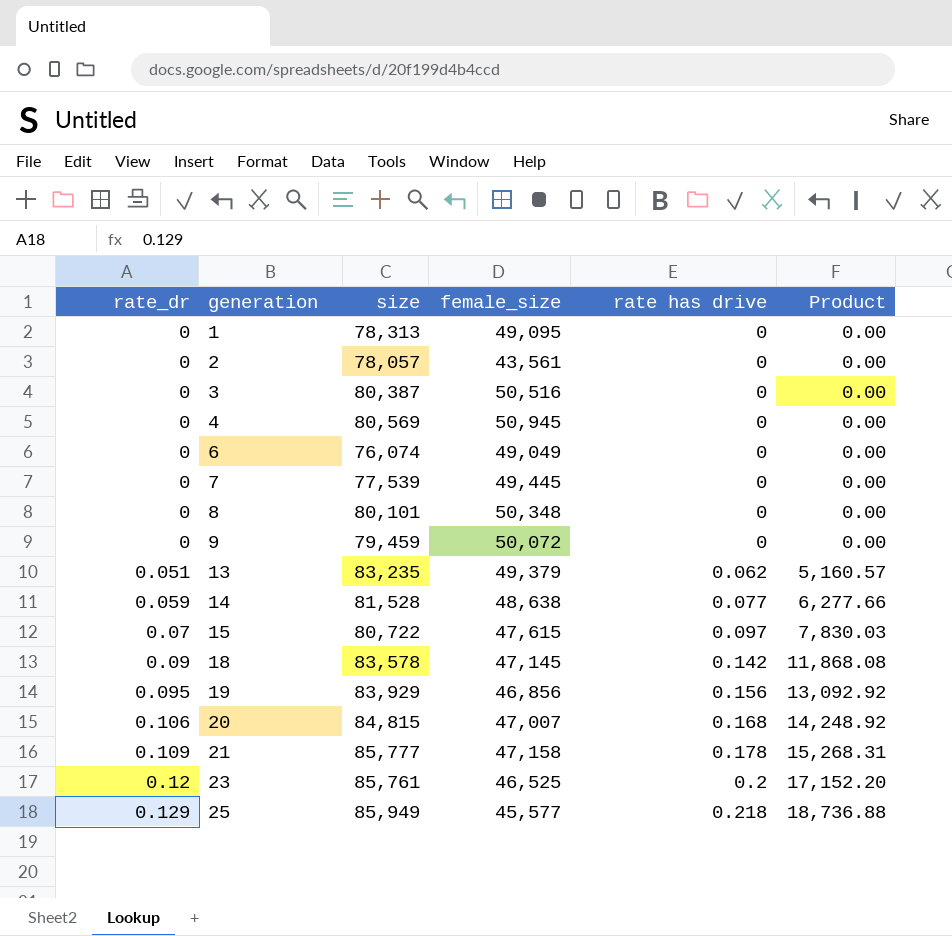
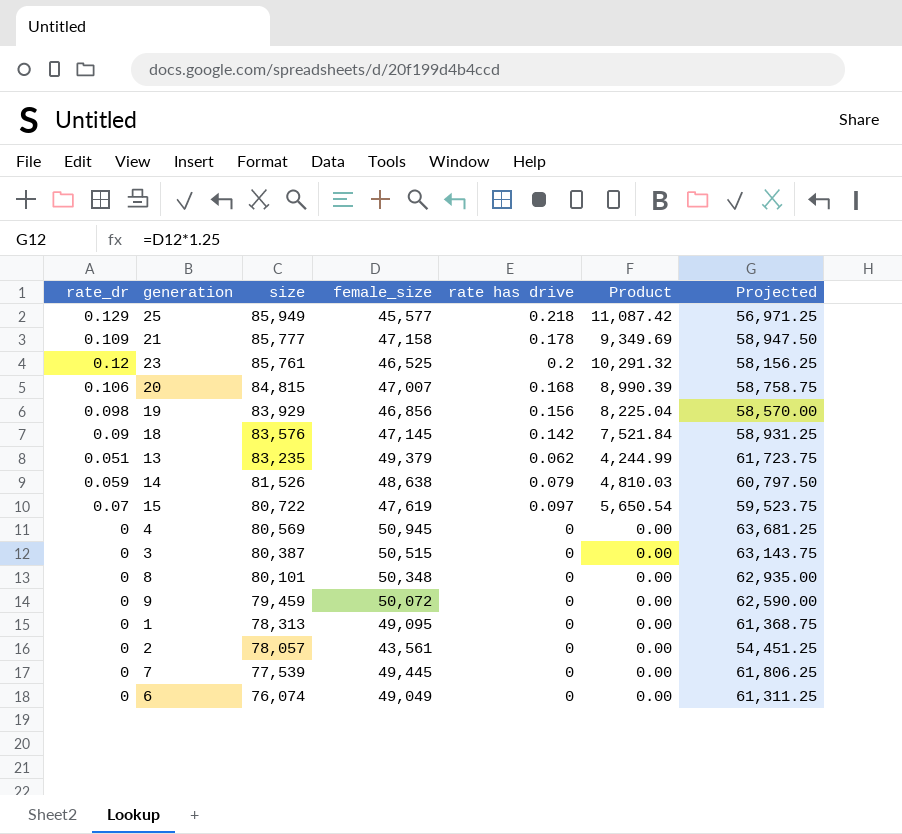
row order: rate_dr ascending -> size descending
column Product | formula: [size] * [rate has drive] -> [rate_dr] * [size]
column Projected | formula: none -> [female_size] * 1.25
19 | rate_dr: 0.095 -> 0.098
18 | size: 83,578 -> 83,576
14 | size: 81,528 -> 81,526
14 | rate has drive: 0.077 -> 0.079
15 | female_size: 47,615 -> 47,619
3 | female_size: 50,516 -> 50,515

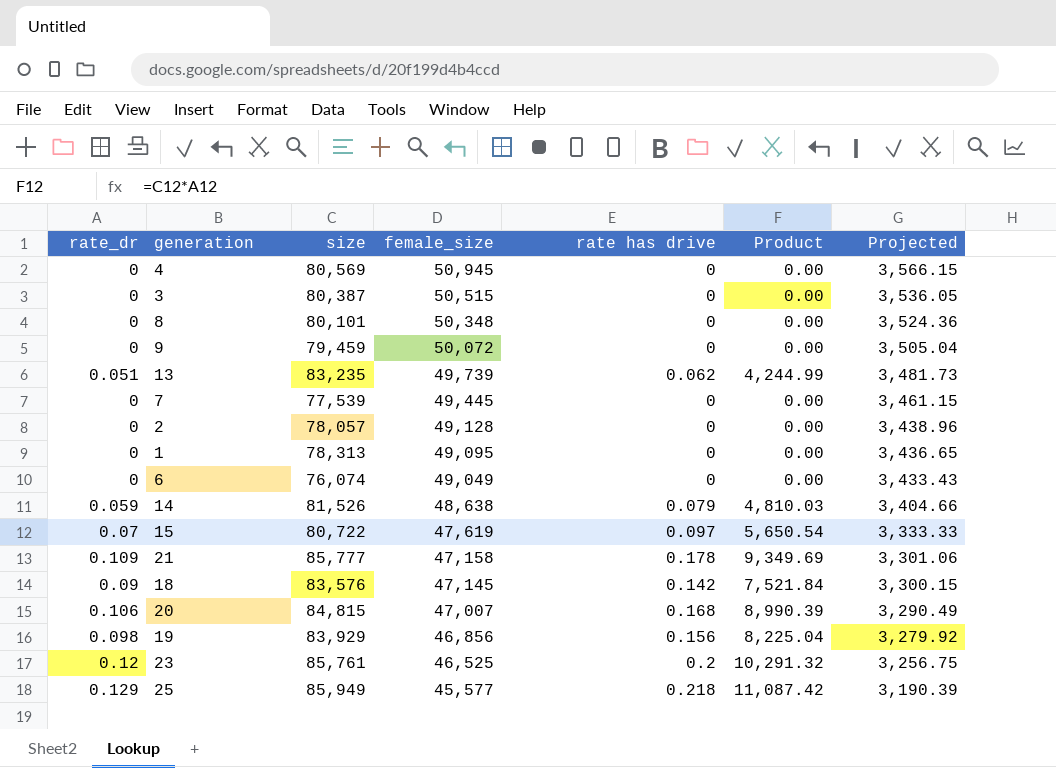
row order: size descending -> female_size descending
column Projected | formula: [female_size] * 1.25 -> [female_size] * 0.07
13 | female_size: 49,379 -> 49,739
2 | female_size: 43,561 -> 49,128

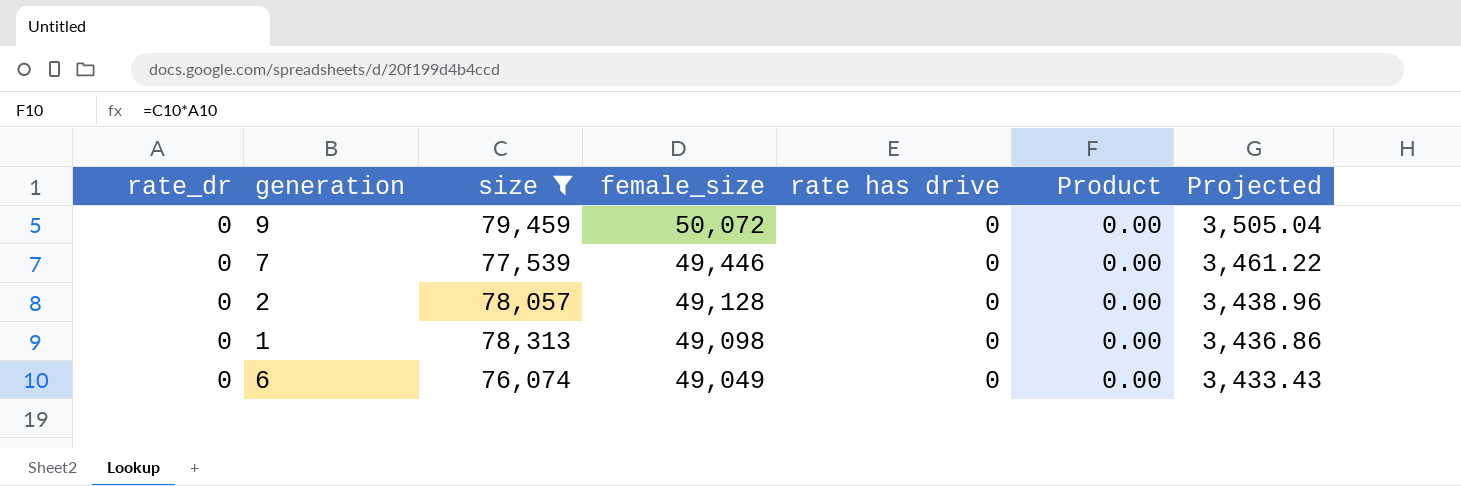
filter: none -> size <= 79,459
7 | female_size: 49,445 -> 49,446
7 | Projected: 3,461.15 -> 3,461.22
1 | female_size: 49,095 -> 49,098
1 | Projected: 3,436.65 -> 3,436.86

